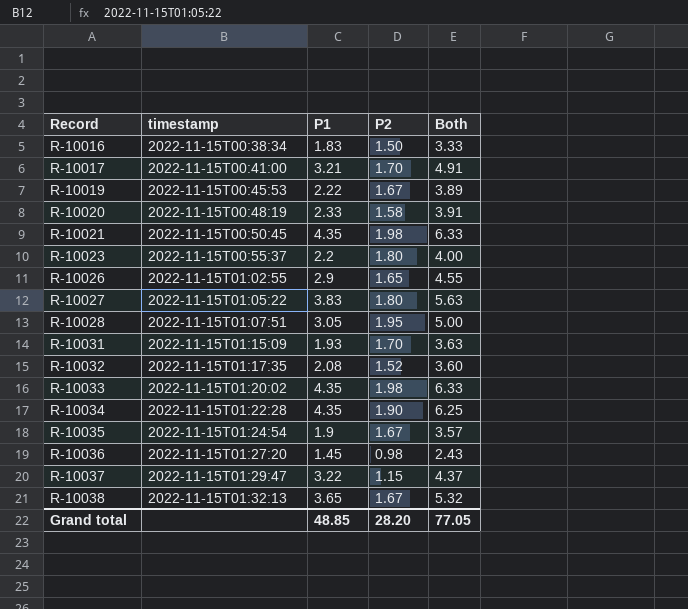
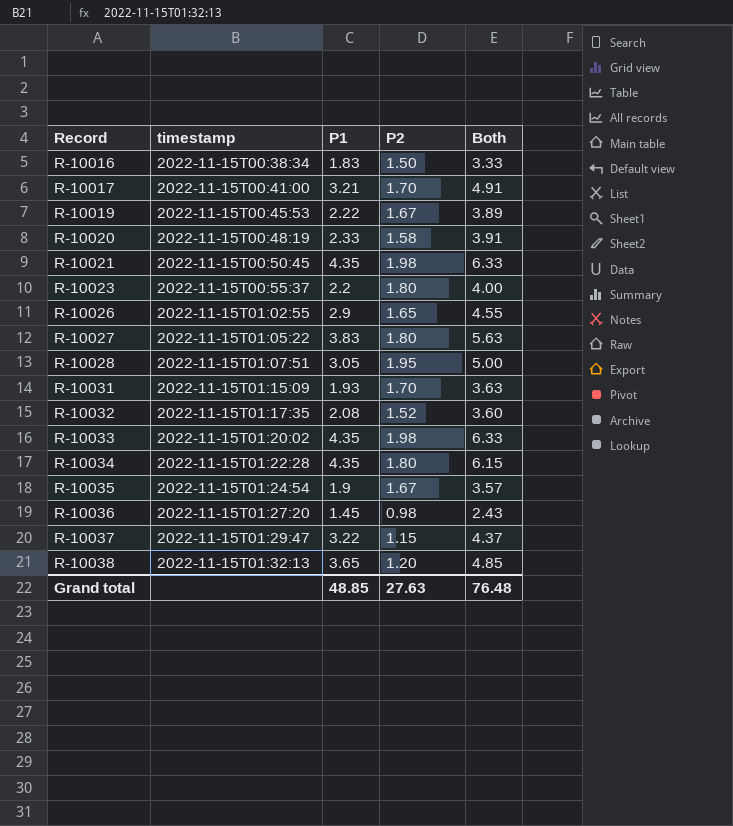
R-10034 | P2: 1.90 -> 1.80
R-10034 | Both: 6.25 -> 6.15
R-10038 | P2: 1.67 -> 1.20
R-10038 | Both: 5.32 -> 4.85
Grand total | P2: 28.20 -> 27.63
Grand total | Both: 77.05 -> 76.48

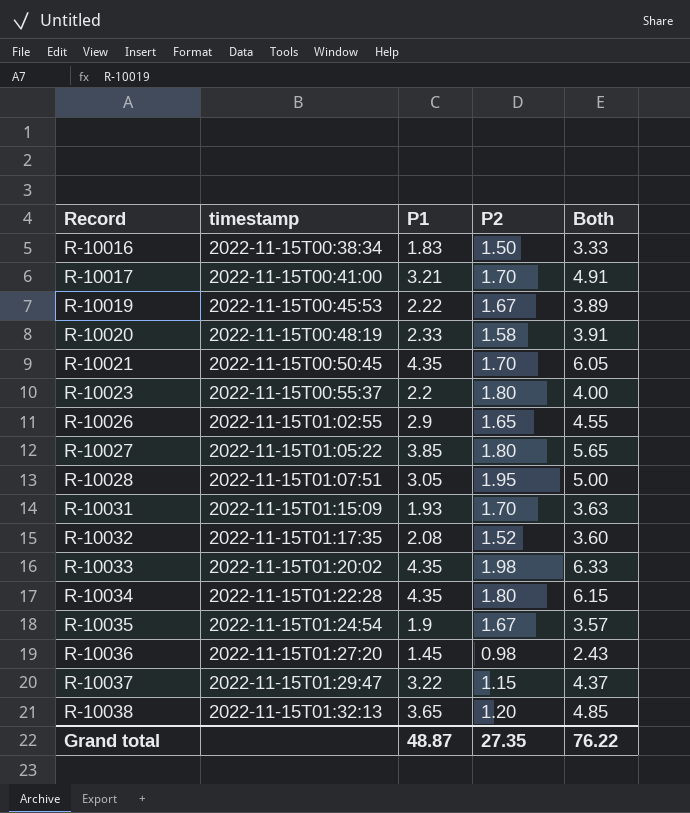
R-10021 | P2: 1.98 -> 1.70
R-10021 | Both: 6.33 -> 6.05
R-10027 | P1: 3.83 -> 3.85
R-10027 | Both: 5.63 -> 5.65
Grand total | P1: 48.85 -> 48.87
Grand total | P2: 27.63 -> 27.35
Grand total | Both: 76.48 -> 76.22

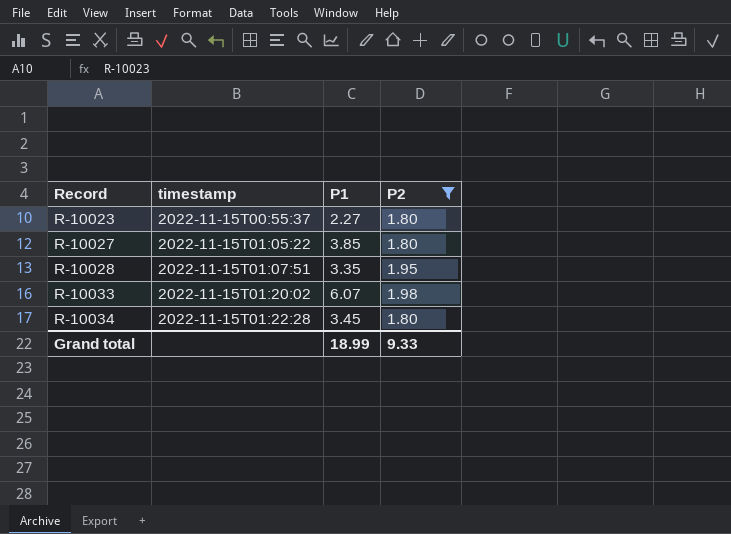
filter: none -> P2 >= 1.80
column Both | formula: [P1] + [P2] -> none
R-10023 | P1: 2.2 -> 2.27
R-10028 | P1: 3.05 -> 3.35
R-10033 | P1: 4.35 -> 6.07
R-10034 | P1: 4.35 -> 3.45
Grand total | P1: 48.87 -> 18.99
Grand total | P2: 27.35 -> 9.33

